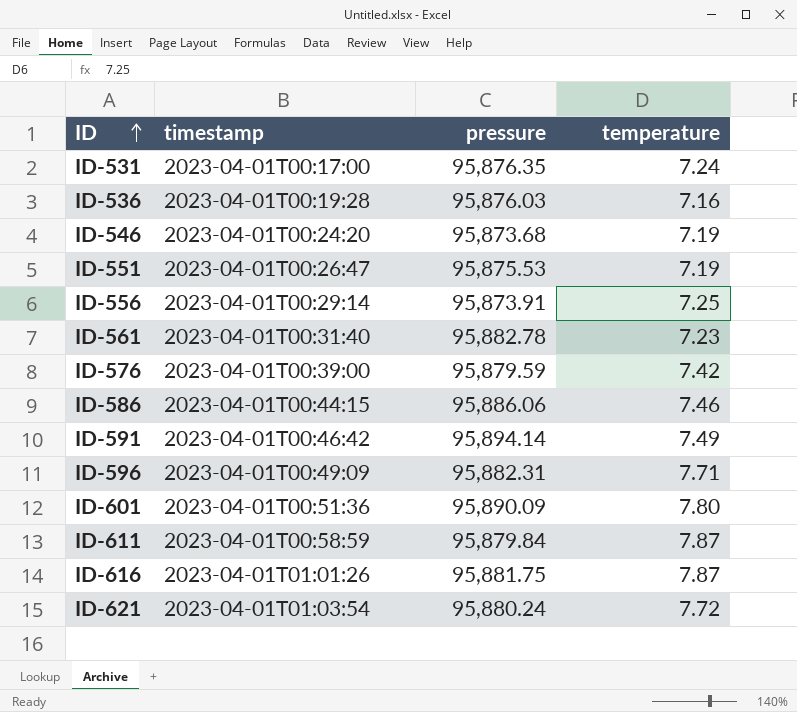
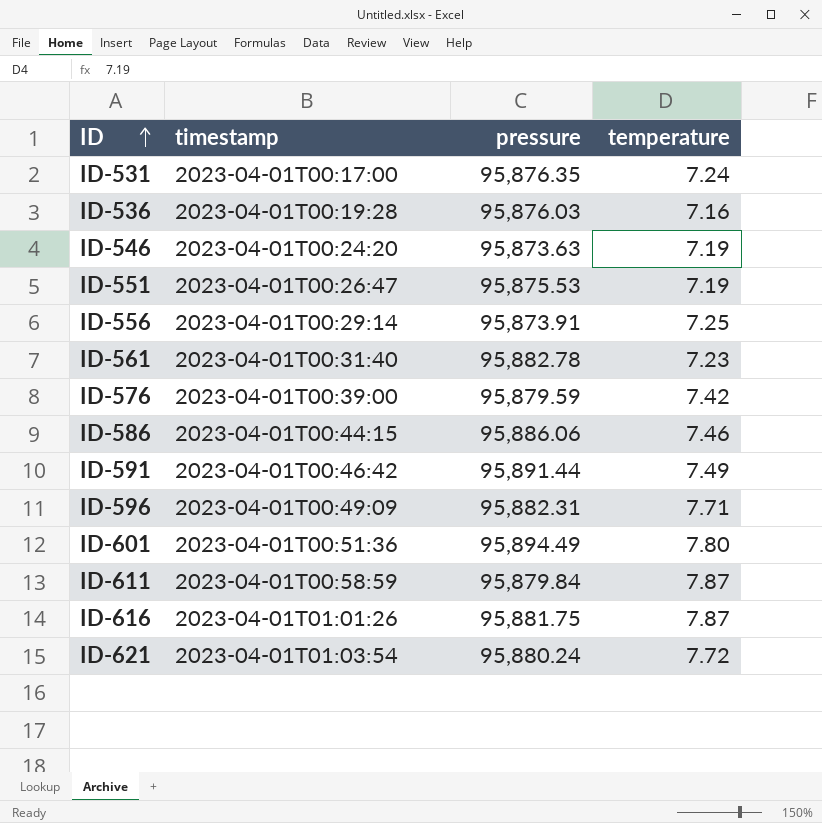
ID-546 | pressure: 95,873.68 -> 95,873.63
ID-591 | pressure: 95,894.14 -> 95,891.44
ID-601 | pressure: 95,890.09 -> 95,894.49

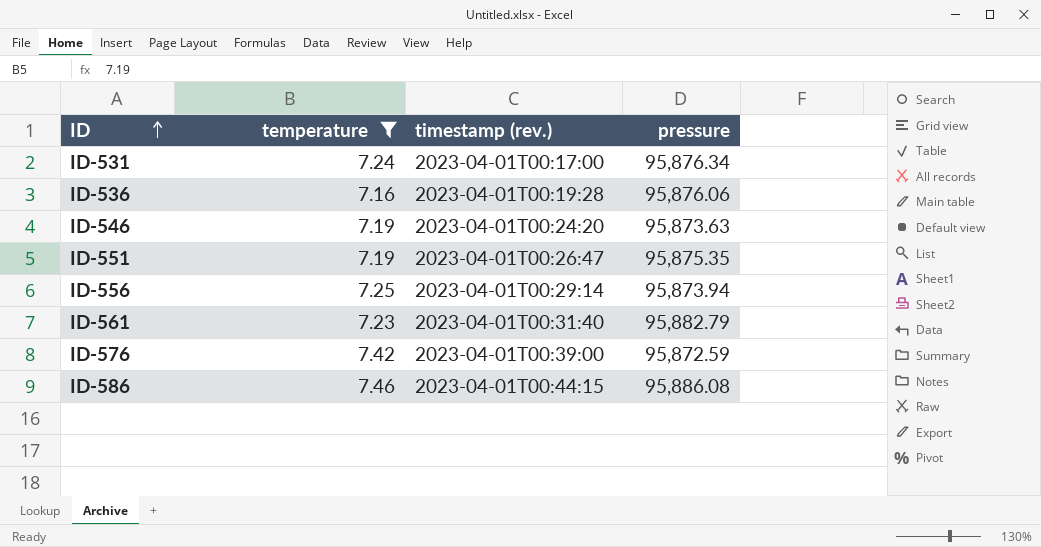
filter: none -> temperature <= 7.46
column temperature | position: 4 -> 2
column name: timestamp -> timestamp (rev.)
ID-531 | pressure: 95,876.35 -> 95,876.34
ID-536 | pressure: 95,876.03 -> 95,876.06
ID-551 | pressure: 95,875.53 -> 95,875.35
ID-556 | pressure: 95,873.91 -> 95,873.94
ID-561 | pressure: 95,882.78 -> 95,882.79
ID-576 | pressure: 95,879.59 -> 95,872.59
ID-586 | pressure: 95,886.06 -> 95,886.08

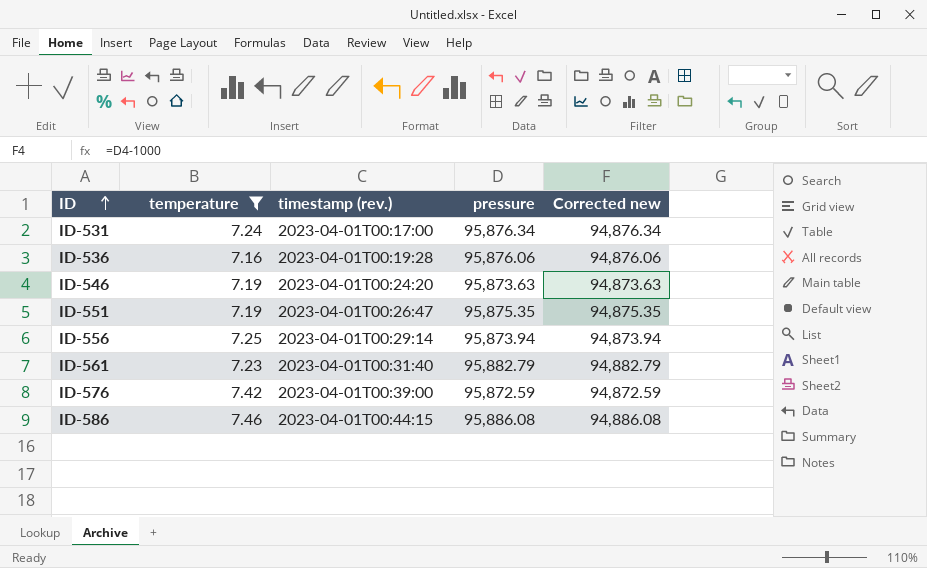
column Corrected new | formula: none -> [pressure] - 1000

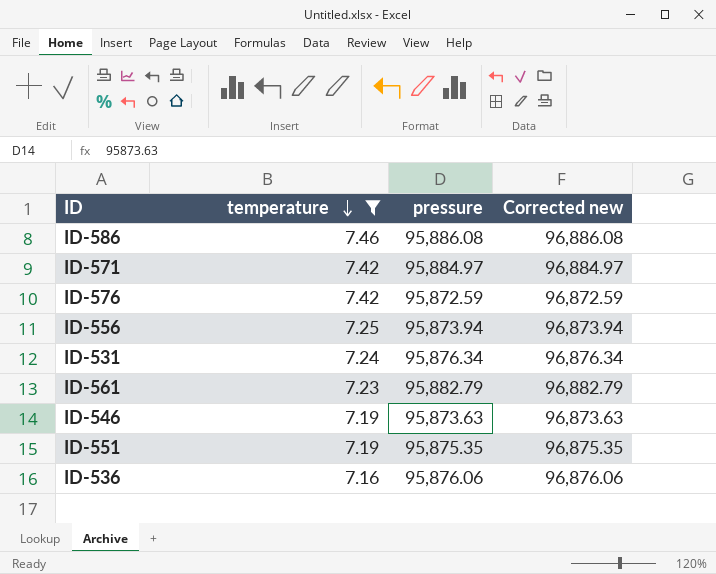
row order: ID ascending -> temperature descending
column timestamp (rev.) | position: 3 -> none
column Corrected new | formula: [pressure] - 1000 -> [pressure] + 1000
row ID-571: none -> 7.42 | 95,884.97 | 96,884.97

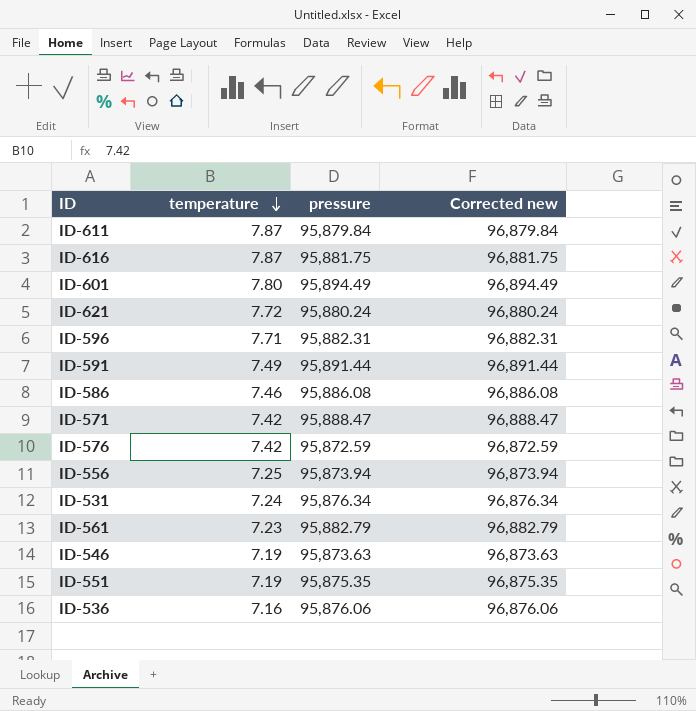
filter: temperature <= 7.46 -> none
ID-571 | pressure: 95,884.97 -> 95,888.47
ID-571 | Corrected new: 96,884.97 -> 96,888.47

